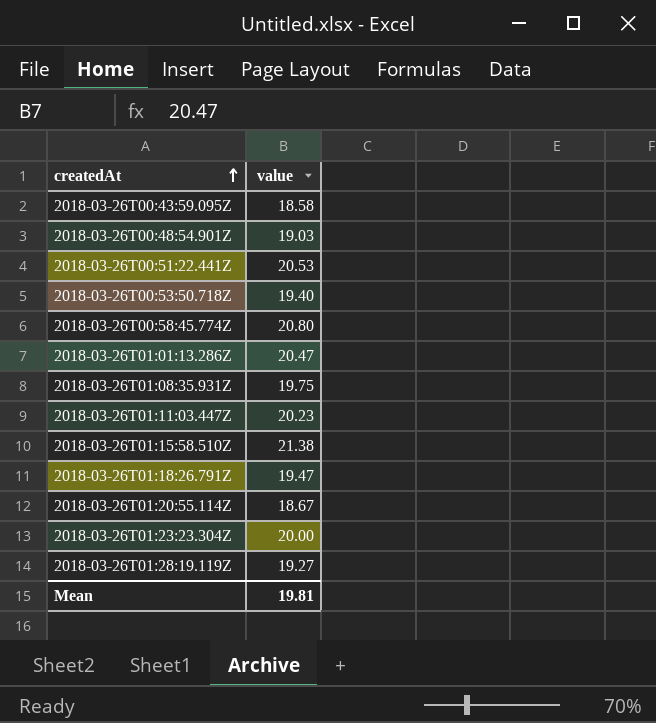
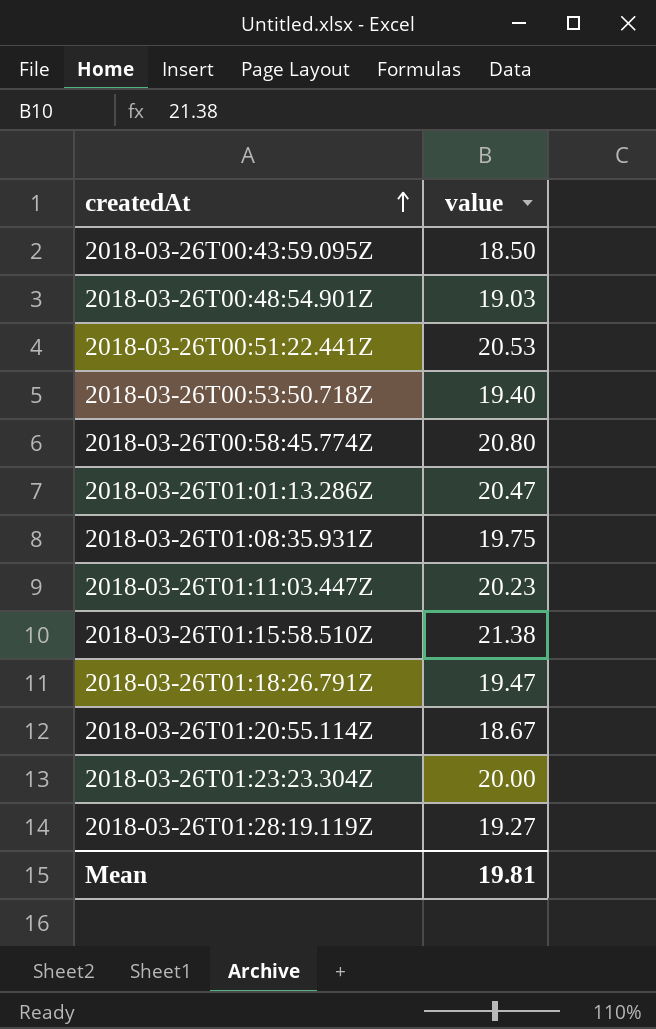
2018-03-26T00:43:59.095Z | value: 18.58 -> 18.50

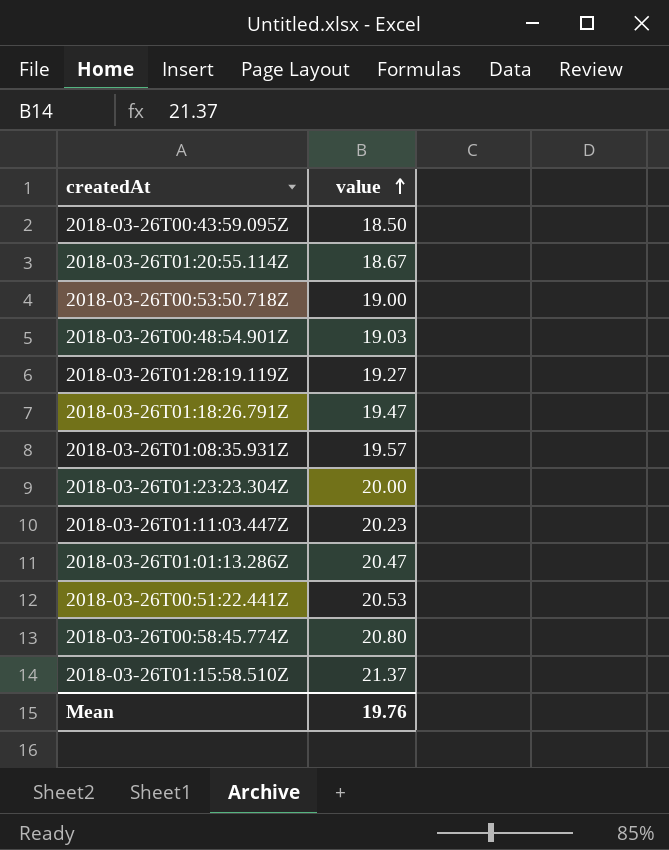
row order: createdAt ascending -> value ascending
2018-03-26T00:53:50.718Z | value: 19.40 -> 19.00
2018-03-26T01:08:35.931Z | value: 19.75 -> 19.57
2018-03-26T01:15:58.510Z | value: 21.38 -> 21.37
Mean | value: 19.81 -> 19.76

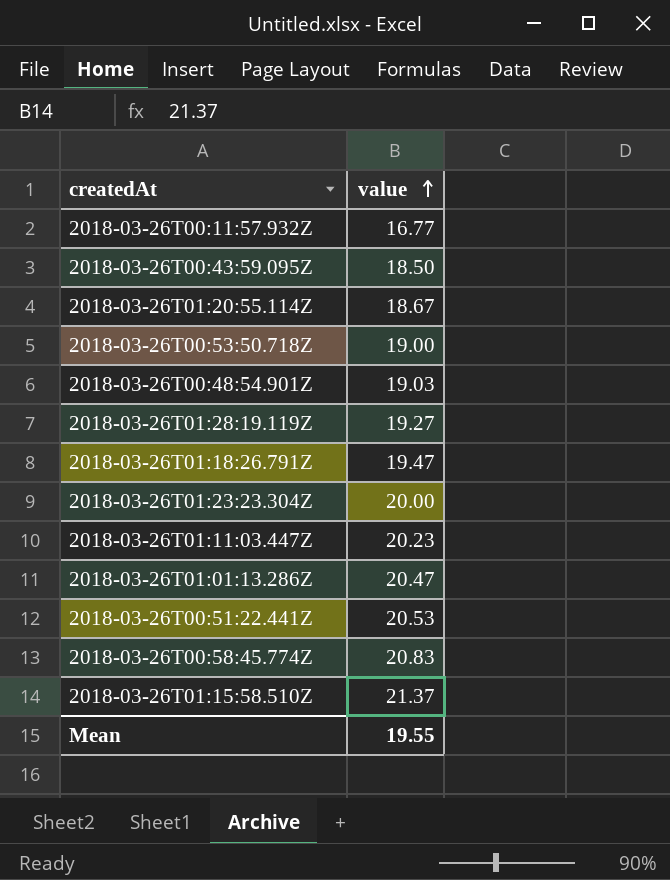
row 2018-03-26T01:08:35.931Z: 19.57 -> none
row 2018-03-26T00:11:57.932Z: none -> 16.77
2018-03-26T00:58:45.774Z | value: 20.80 -> 20.83
Mean | value: 19.76 -> 19.55

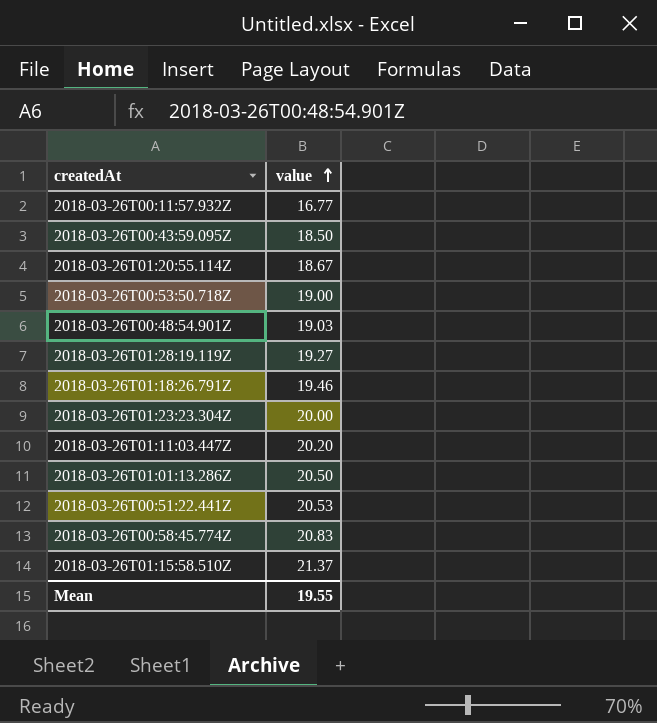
2018-03-26T01:18:26.791Z | value: 19.47 -> 19.46
2018-03-26T01:11:03.447Z | value: 20.23 -> 20.20
2018-03-26T01:01:13.286Z | value: 20.47 -> 20.50

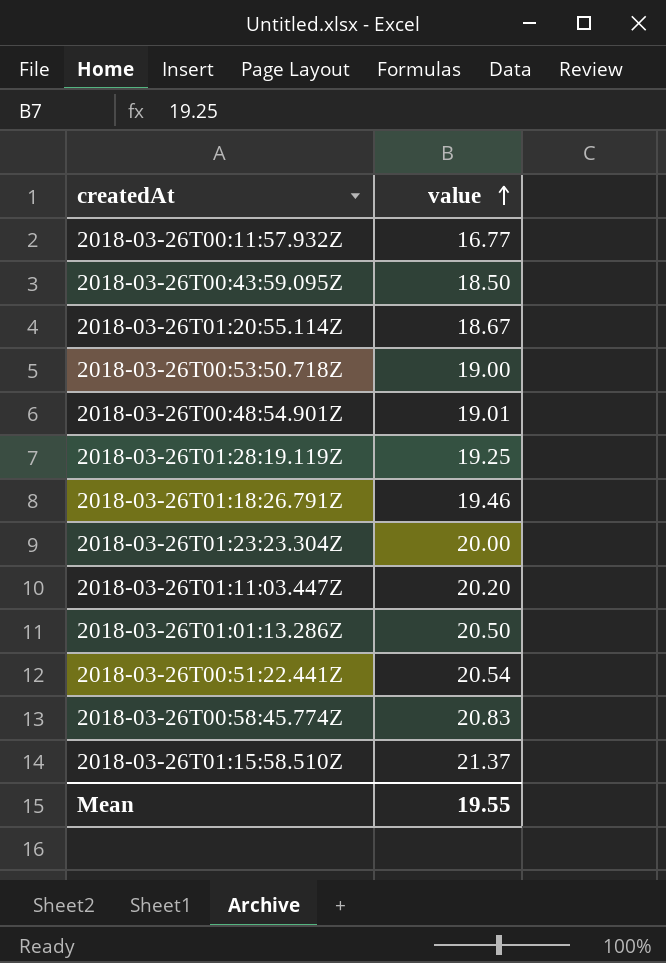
2018-03-26T00:48:54.901Z | value: 19.03 -> 19.01
2018-03-26T01:28:19.119Z | value: 19.27 -> 19.25
2018-03-26T00:51:22.441Z | value: 20.53 -> 20.54

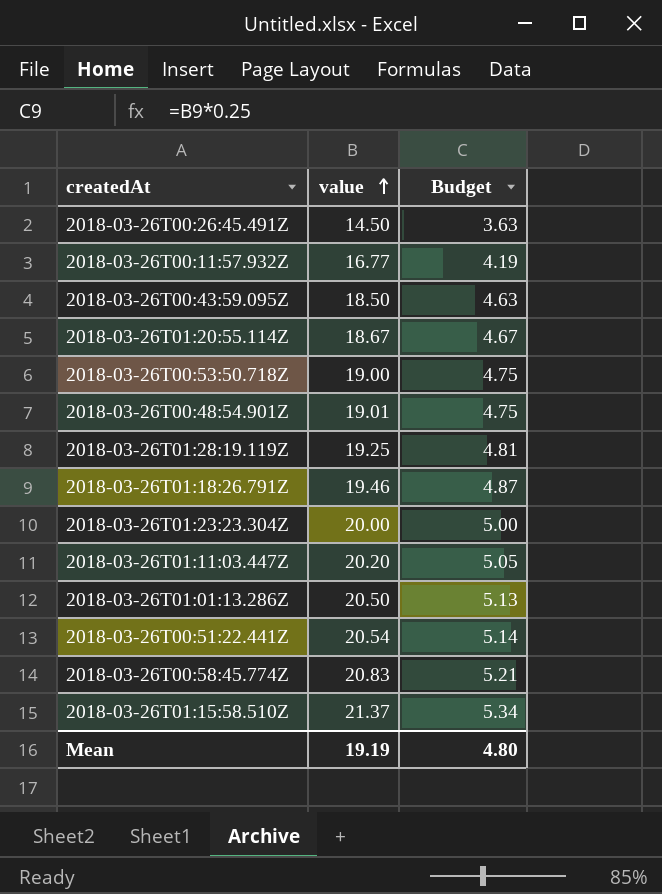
column Budget | formula: none -> [value] * 0.25
row 2018-03-26T00:26:45.491Z: none -> 14.50 | 3.63
Mean | value: 19.55 -> 19.19

